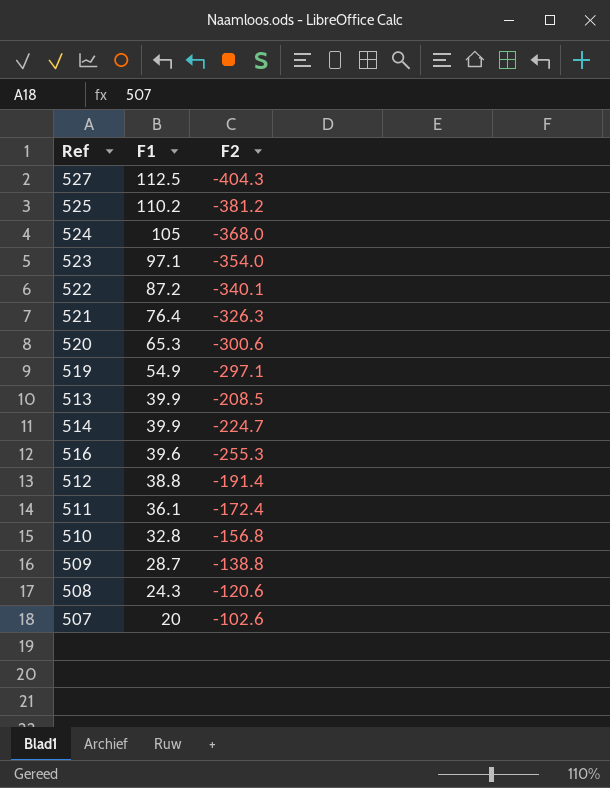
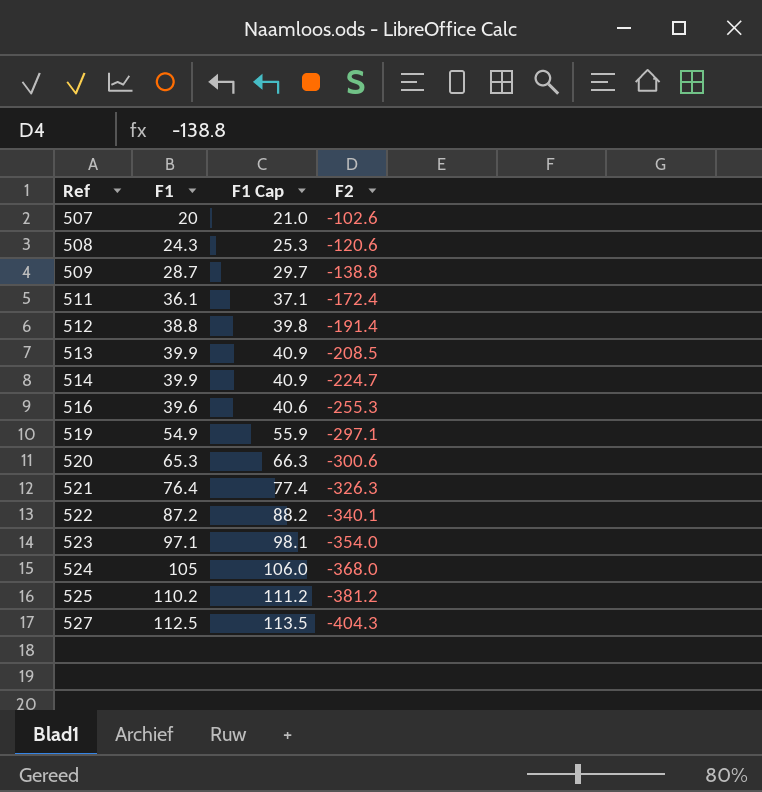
row order: F1 descending -> Ref ascending
column F1 Cap | formula: none -> [F1] + 1
row 510: 32.8 | -156.8 -> none

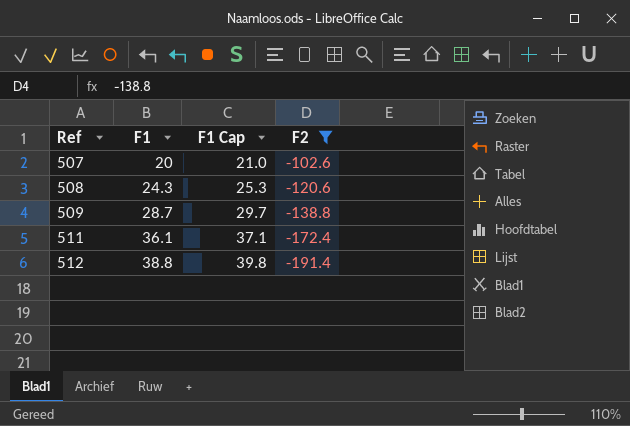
filter: none -> F2 >= -191.4

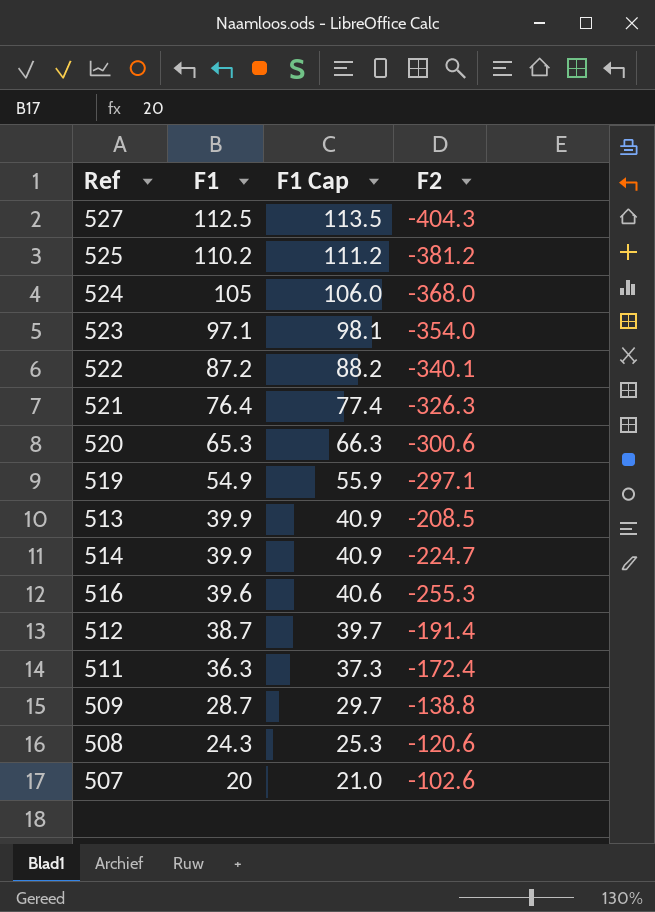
filter: F2 >= -191.4 -> none
row order: Ref ascending -> F1 descending
512 | F1: 38.8 -> 38.7
512 | F1 Cap: 39.8 -> 39.7
511 | F1: 36.1 -> 36.3
511 | F1 Cap: 37.1 -> 37.3

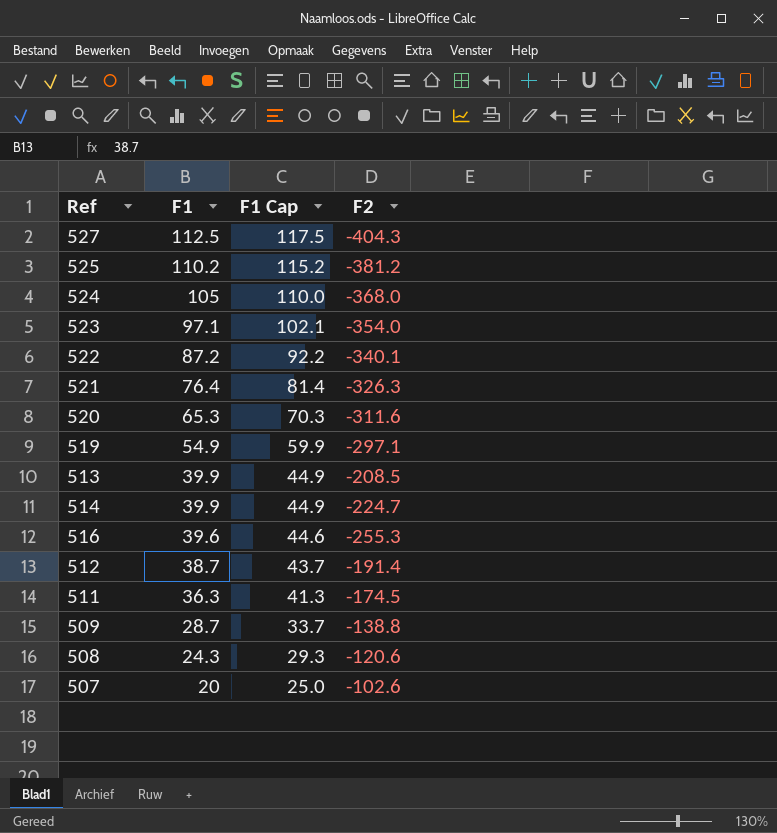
column F1 Cap | formula: [F1] + 1 -> [F1] + 5
520 | F2: -300.6 -> -311.6
511 | F2: -172.4 -> -174.5

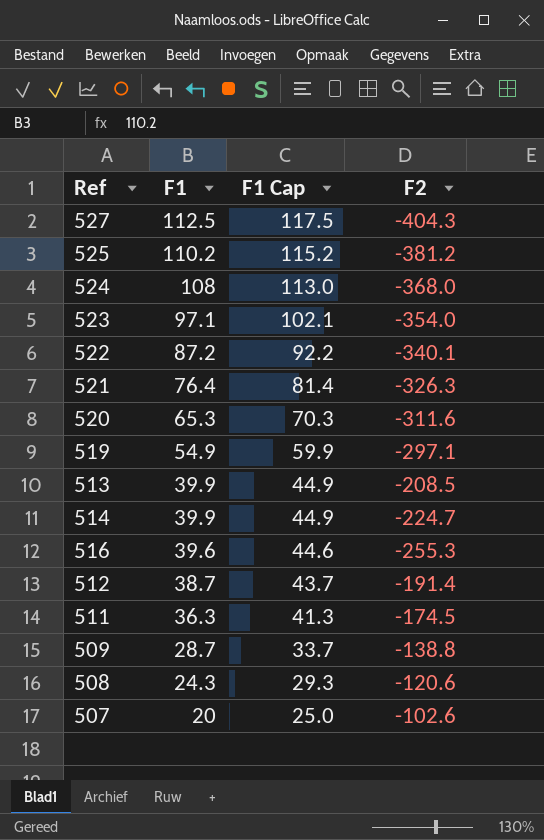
524 | F1: 105 -> 108
524 | F1 Cap: 110.0 -> 113.0

